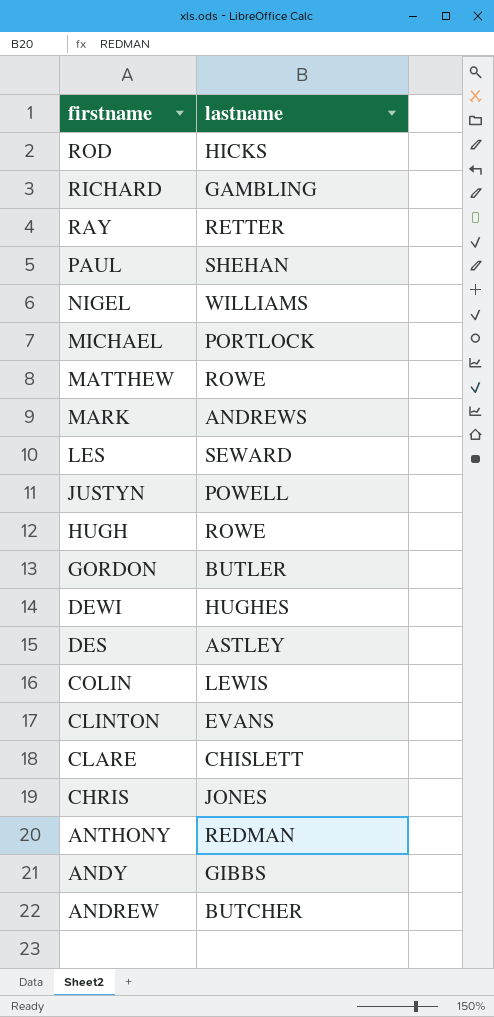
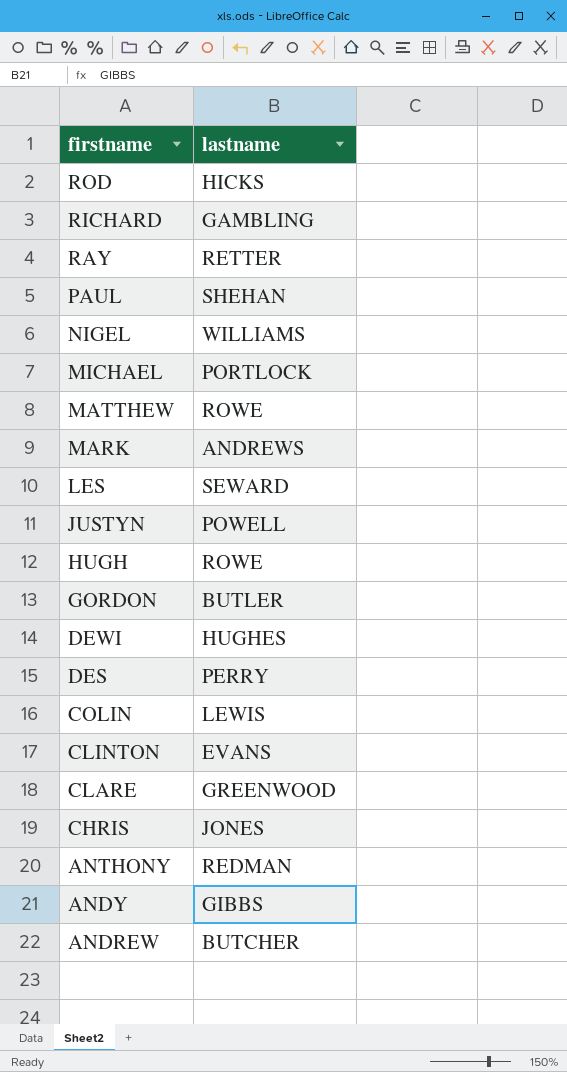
DES | lastname: ASTLEY -> PERRY
CLARE | lastname: CHISLETT -> GREENWOOD

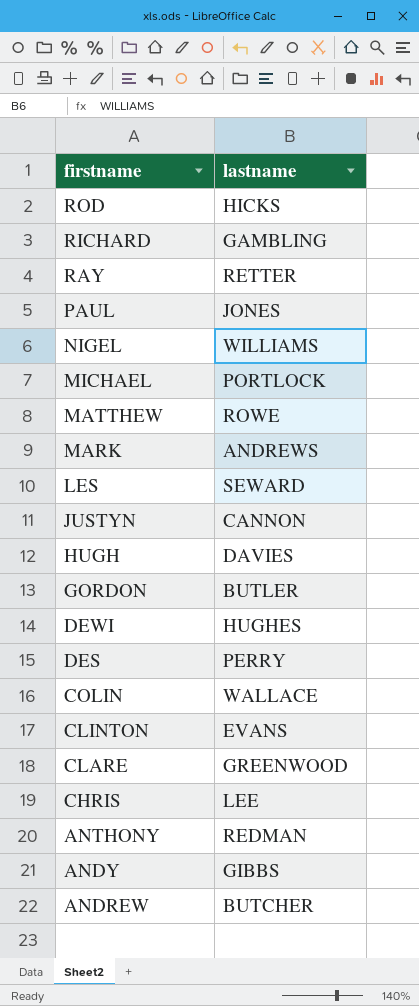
PAUL | lastname: SHEHAN -> JONES
JUSTYN | lastname: POWELL -> CANNON
HUGH | lastname: ROWE -> DAVIES
COLIN | lastname: LEWIS -> WALLACE
CHRIS | lastname: JONES -> LEE

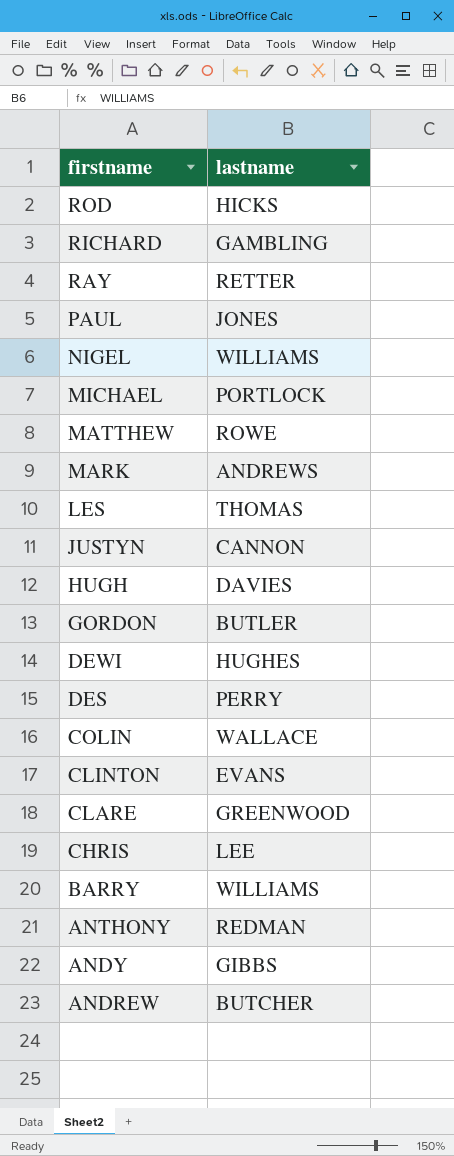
LES | lastname: SEWARD -> THOMAS
row BARRY: none -> WILLIAMS

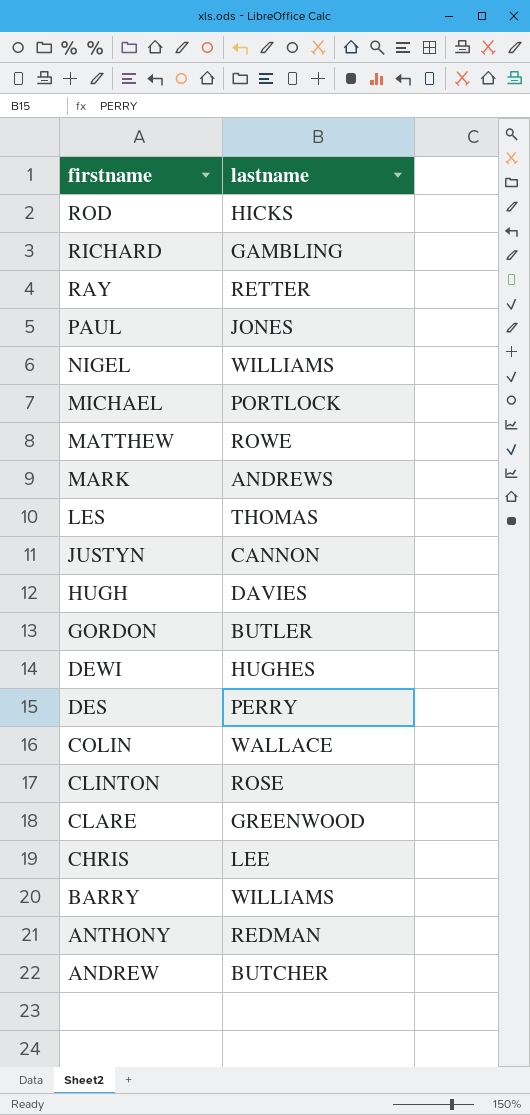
row ANDY: GIBBS -> none
CLINTON | lastname: EVANS -> ROSE

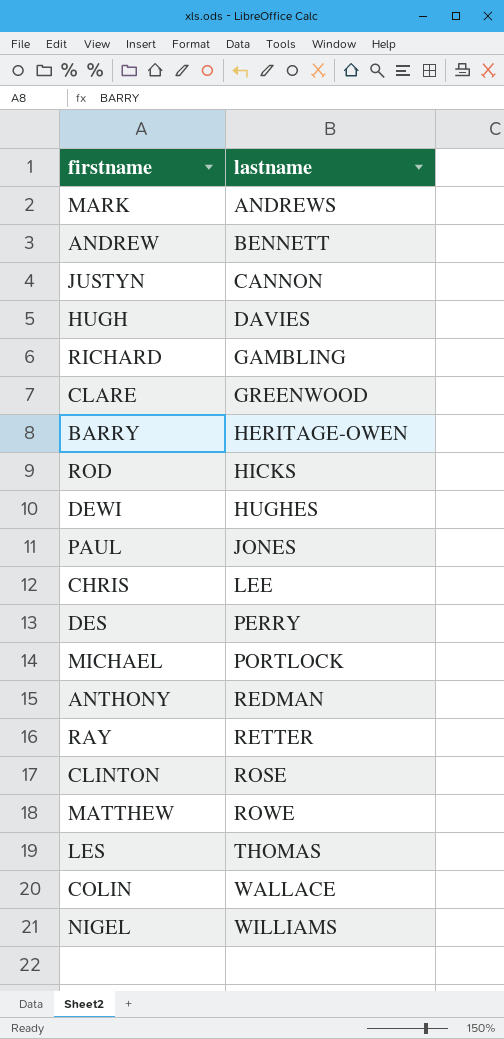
row order: firstname descending -> lastname ascending
row GORDON: BUTLER -> none
ANDREW | lastname: BUTCHER -> BENNETT
BARRY | lastname: WILLIAMS -> HERITAGE-OWEN

